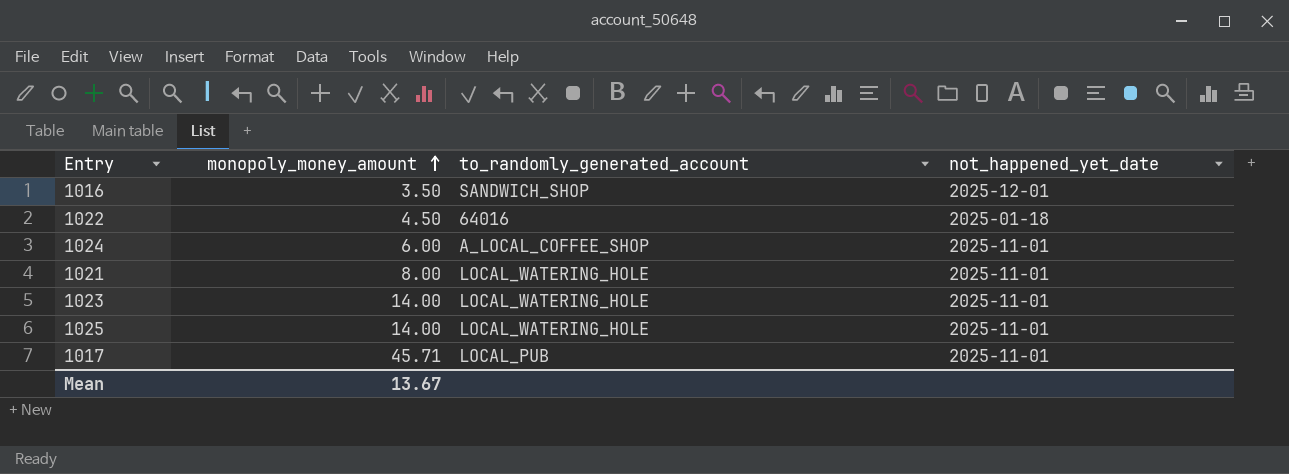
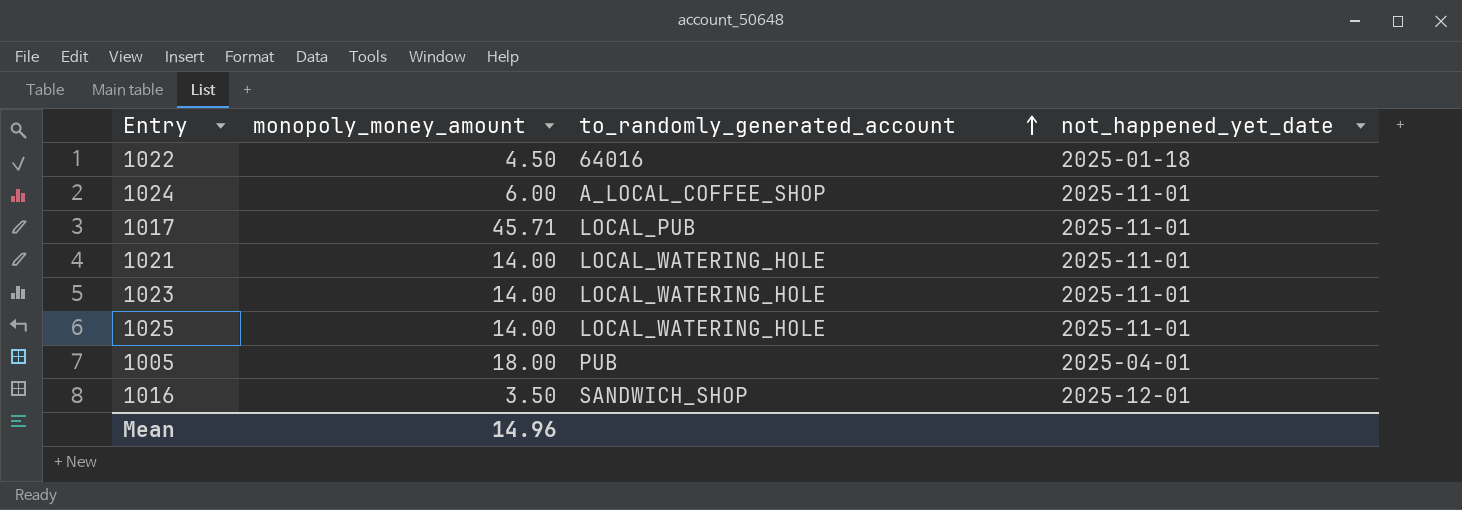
row order: monopoly_money_amount ascending -> to_randomly_generated_account ascending
1021 | monopoly_money_amount: 8.00 -> 14.00
row 1005: none -> 18.00 | PUB | 2025-04-01
Mean | monopoly_money_amount: 13.67 -> 14.96

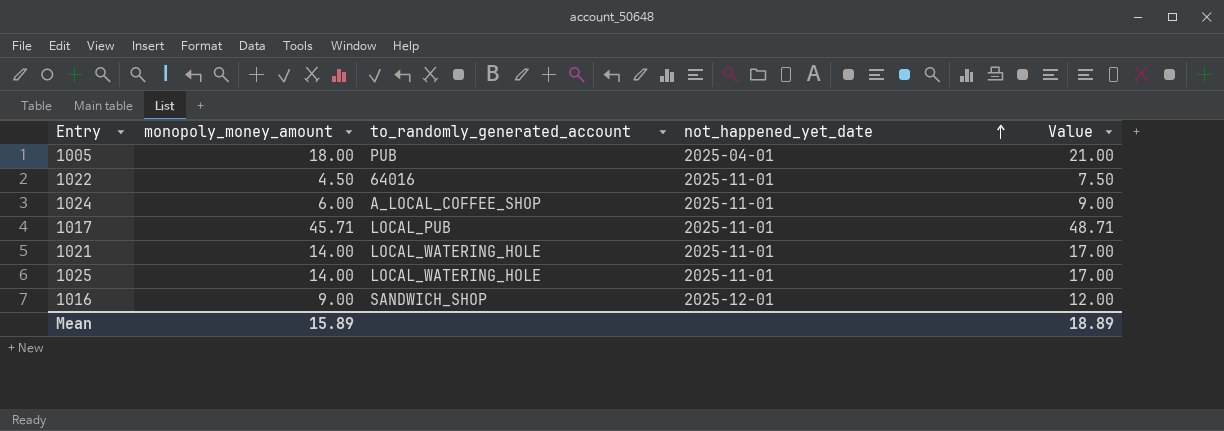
row order: to_randomly_generated_account ascending -> not_happened_yet_date ascending
column Value | formula: none -> [monopoly_money_amount] + 3
row 1023: 14.00 | LOCAL_WATERING_HOLE | 2025-11-01 -> none
1022 | not_happened_yet_date: 2025-01-18 -> 2025-11-01
1016 | monopoly_money_amount: 3.50 -> 9.00
Mean | monopoly_money_amount: 14.96 -> 15.89

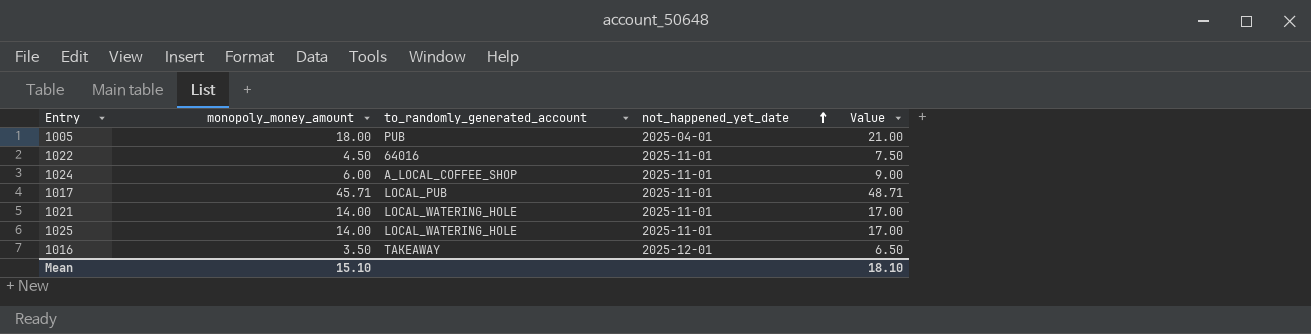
1016 | monopoly_money_amount: 9.00 -> 3.50
1016 | to_randomly_generated_account: SANDWICH_SHOP -> TAKEAWAY
1016 | Value: 12.00 -> 6.50
Mean | monopoly_money_amount: 15.89 -> 15.10
Mean | Value: 18.89 -> 18.10

